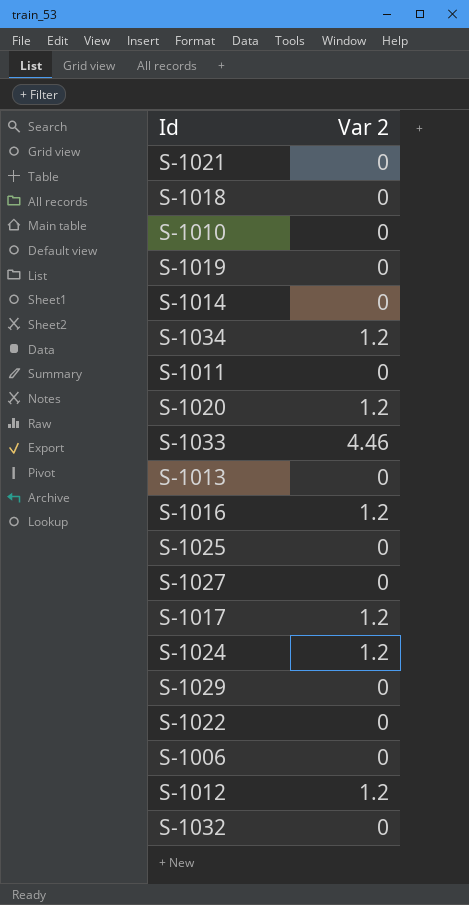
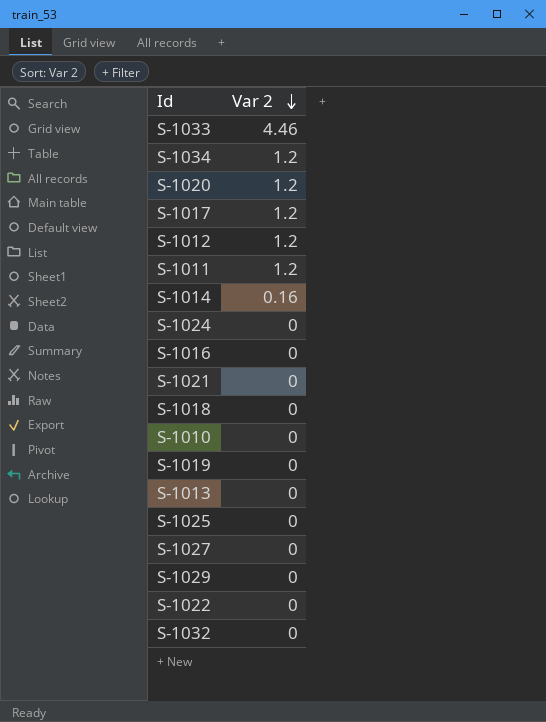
row order: none -> Var 2 descending
row S-1006: 0 -> none
S-1011 | Var 2: 0 -> 1.2
S-1014 | Var 2: 0 -> 0.16
S-1024 | Var 2: 1.2 -> 0
S-1016 | Var 2: 1.2 -> 0

